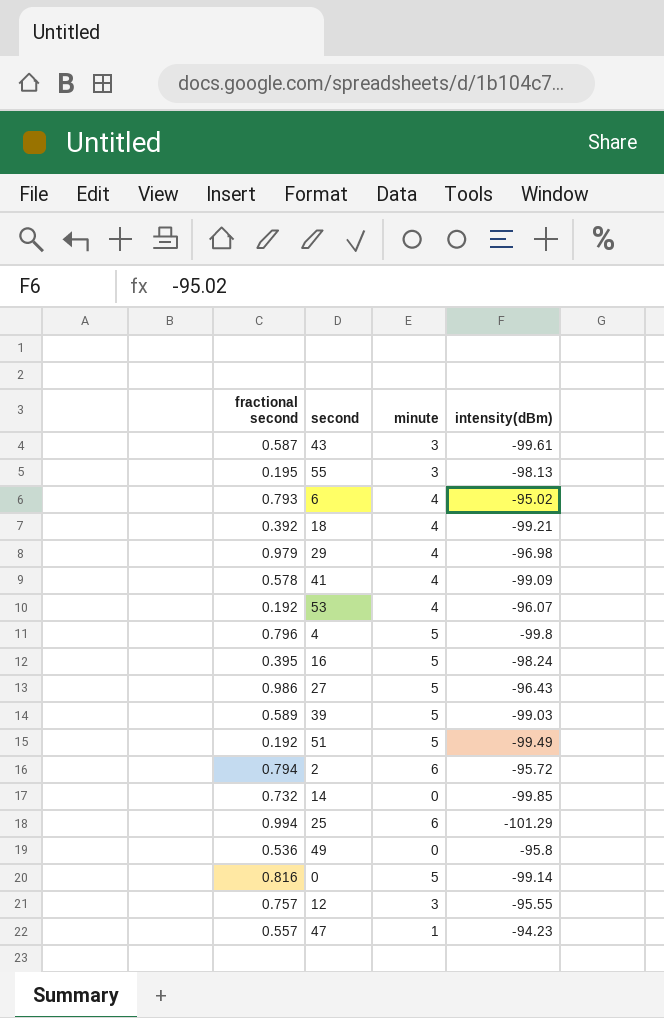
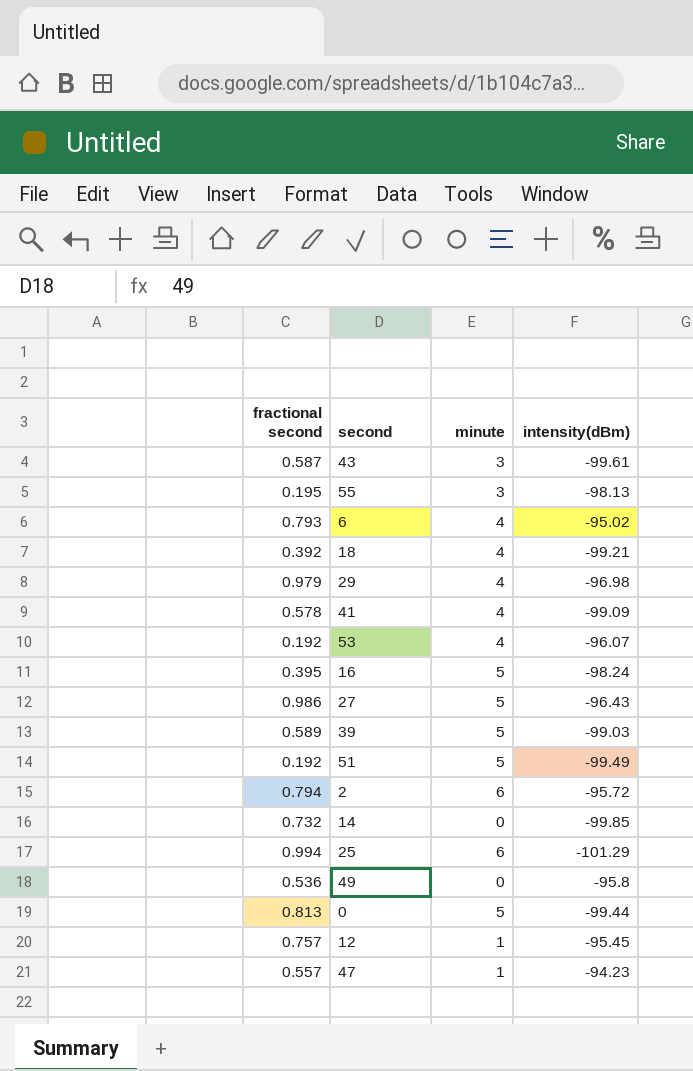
row 4: 0.796 | 5 | -99.8 -> none
0 | fractional second: 0.816 -> 0.813
0 | intensity(dBm): -99.14 -> -99.44
12 | minute: 3 -> 1
12 | intensity(dBm): -95.55 -> -95.45

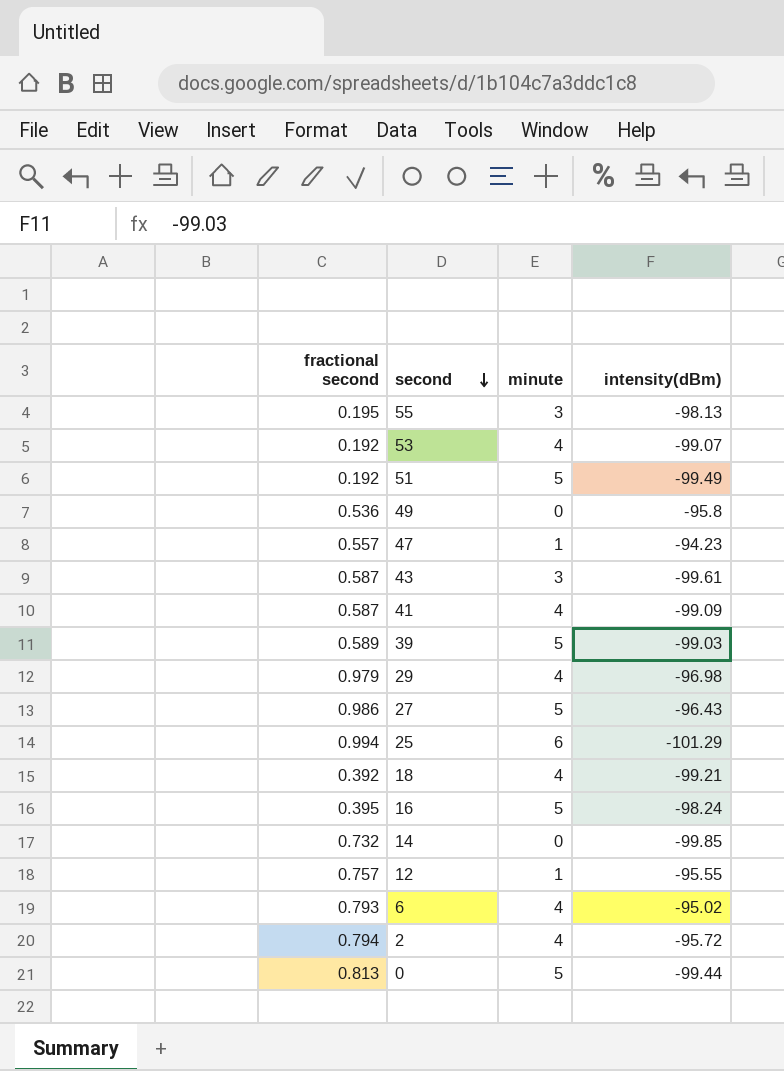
row order: none -> second descending
53 | intensity(dBm): -96.07 -> -99.07
41 | fractional second: 0.578 -> 0.587
12 | intensity(dBm): -95.45 -> -95.55
2 | minute: 6 -> 4

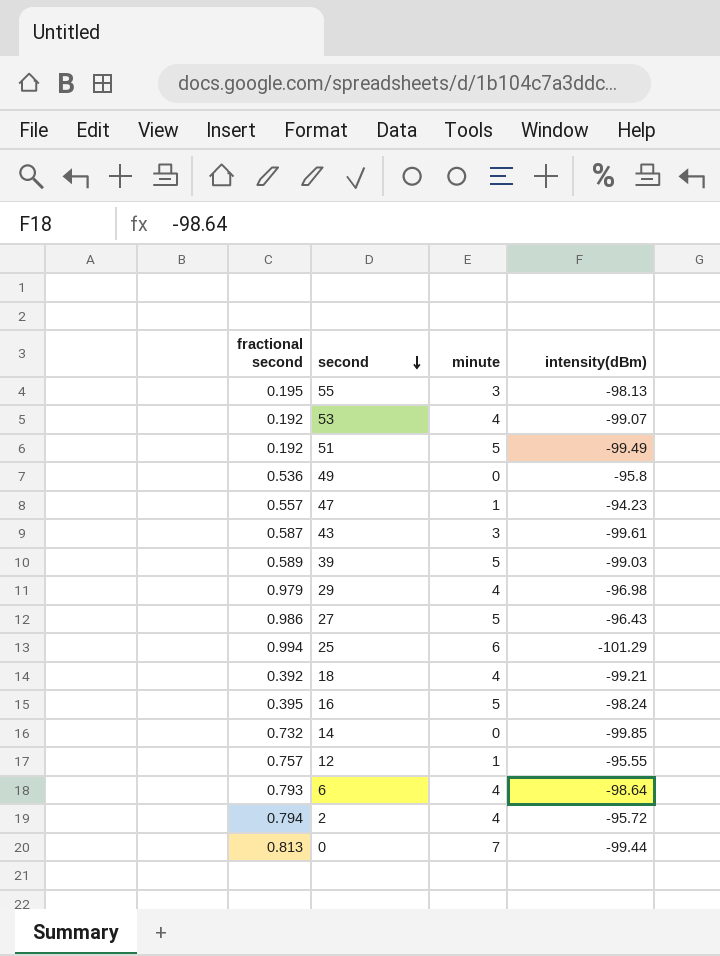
row 41: 0.587 | 4 | -99.09 -> none
6 | intensity(dBm): -95.02 -> -98.64
0 | minute: 5 -> 7

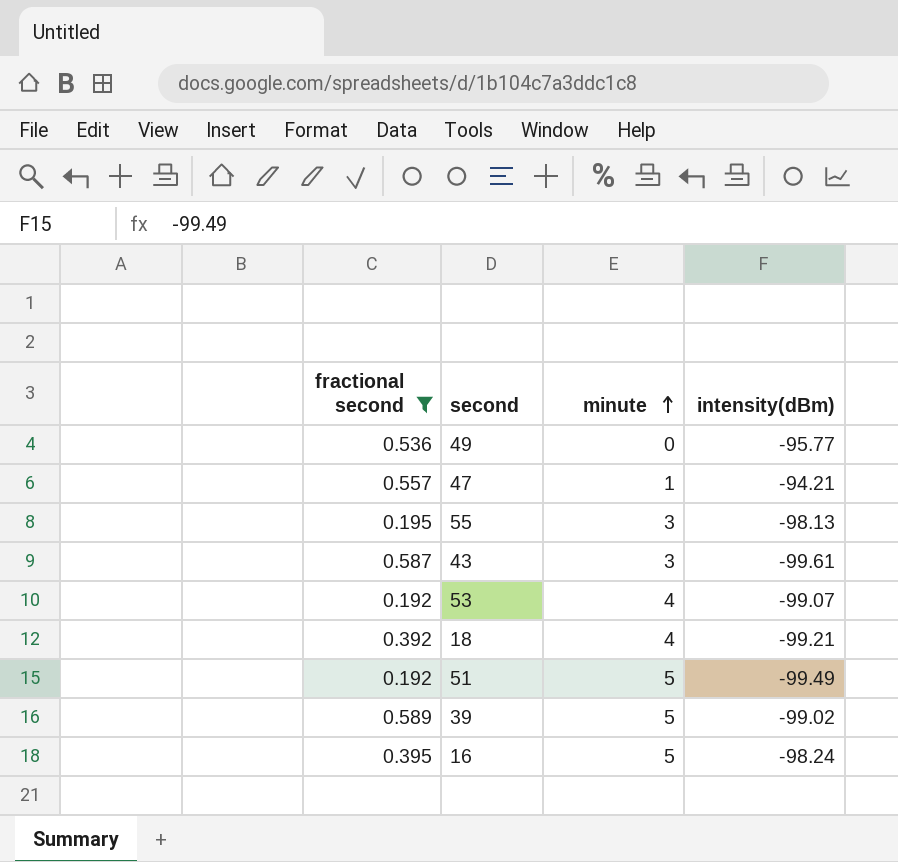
filter: none -> fractional second <= 0.589
row order: second descending -> minute ascending
49 | intensity(dBm): -95.8 -> -95.77
47 | intensity(dBm): -94.23 -> -94.21
39 | intensity(dBm): -99.03 -> -99.02

